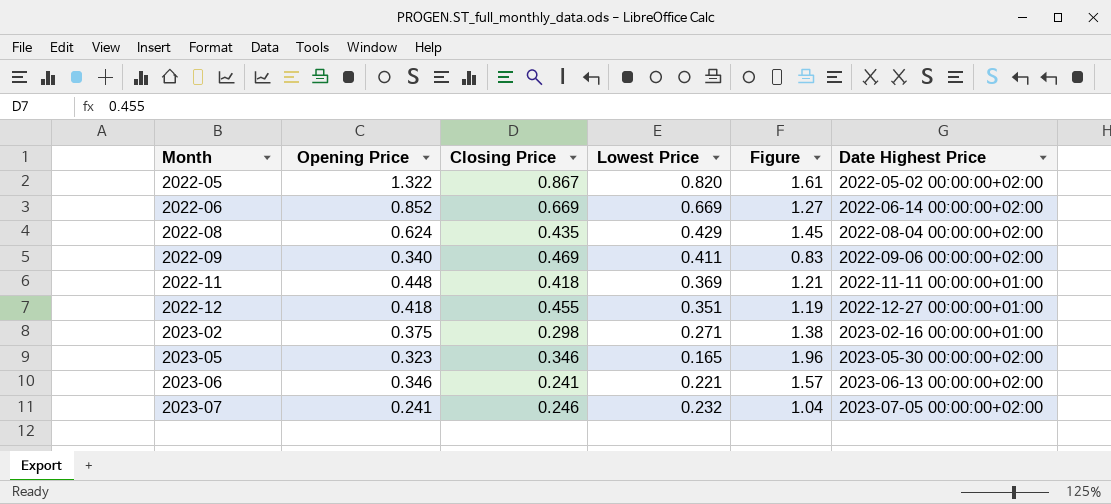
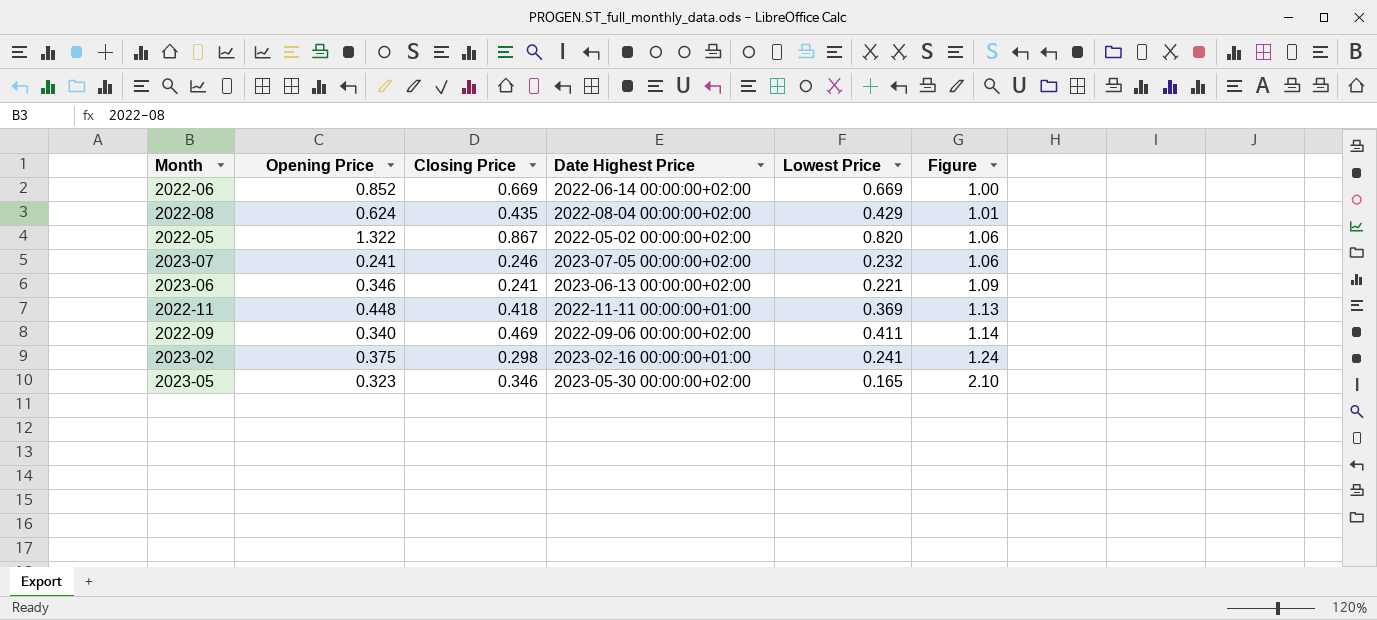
row order: Month ascending -> Figure ascending
column Date Highest Price | position: 6 -> 4
column Figure | formula: [Opening Price] / [Lowest Price] -> [Closing Price] / [Lowest Price]
row 2022-12: 0.418 | 0.455 | 0.351 | 1.19 | 2022-12-27 00:00:00+01:00 -> none
2023-02 | Lowest Price: 0.271 -> 0.241

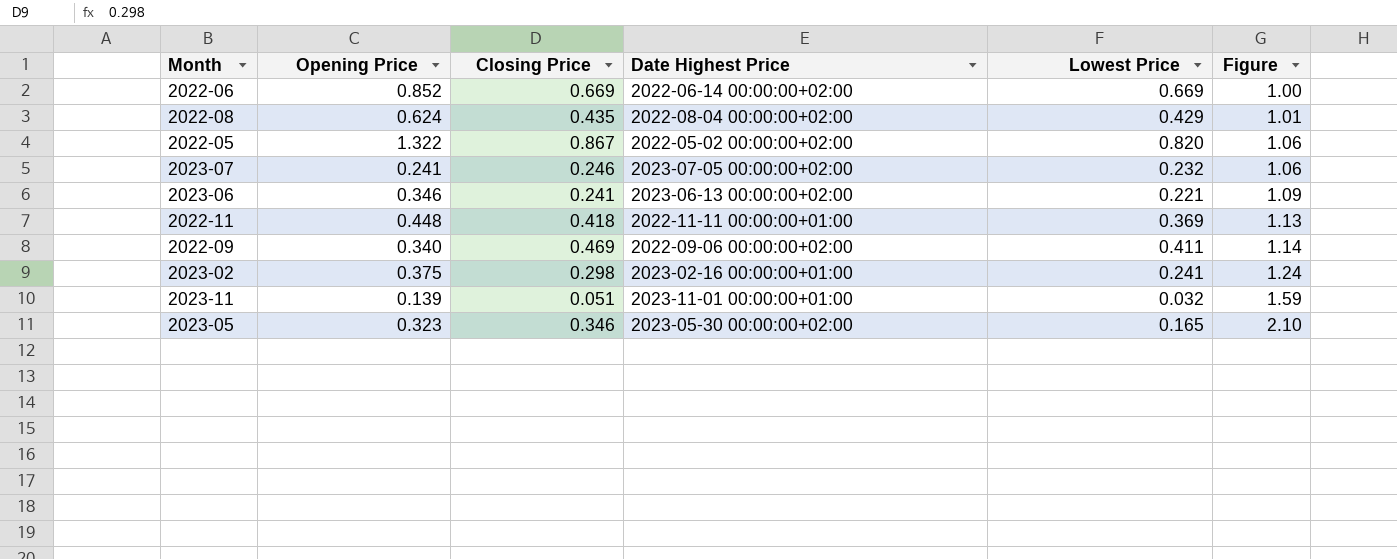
row 2023-11: none -> 0.139 | 0.051 | 2023-11-01 00:00:00+01:00 | 0.032 | 1.59

